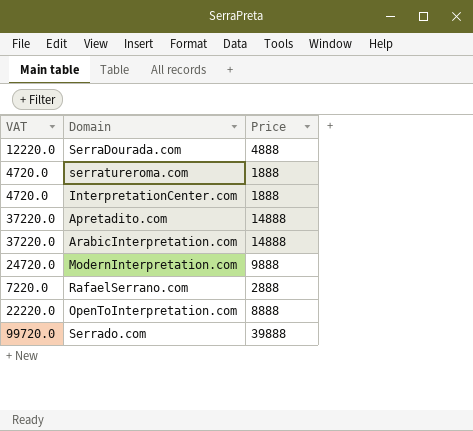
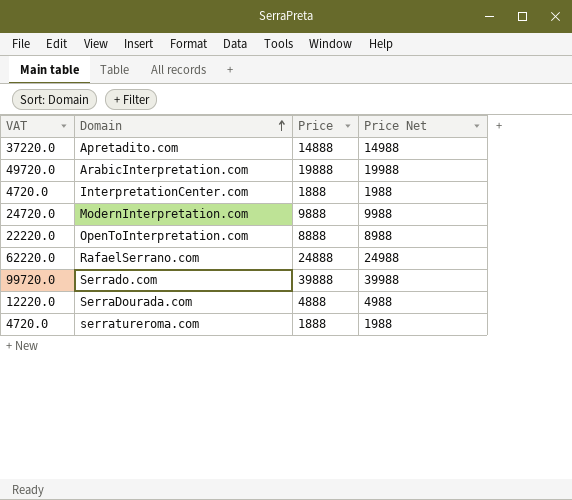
row order: none -> Domain ascending
column Price Net | formula: none -> [Price] + 100
ArabicInterpretation.com | VAT: 37220.0 -> 49720.0
ArabicInterpretation.com | Price: 14888 -> 19888
RafaelSerrano.com | VAT: 7220.0 -> 62220.0
RafaelSerrano.com | Price: 2888 -> 24888

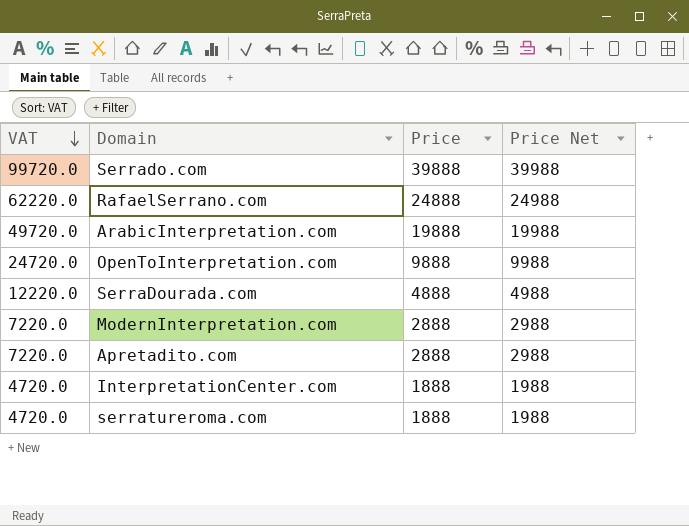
row order: Domain ascending -> VAT descending
OpenToInterpretation.com | VAT: 22220.0 -> 24720.0
OpenToInterpretation.com | Price: 8888 -> 9888
OpenToInterpretation.com | Price Net: 8988 -> 9988
ModernInterpretation.com | VAT: 24720.0 -> 7220.0
ModernInterpretation.com | Price: 9888 -> 2888
ModernInterpretation.com | Price Net: 9988 -> 2988
Apretadito.com | VAT: 37220.0 -> 7220.0
Apretadito.com | Price: 14888 -> 2888
Apretadito.com | Price Net: 14988 -> 2988

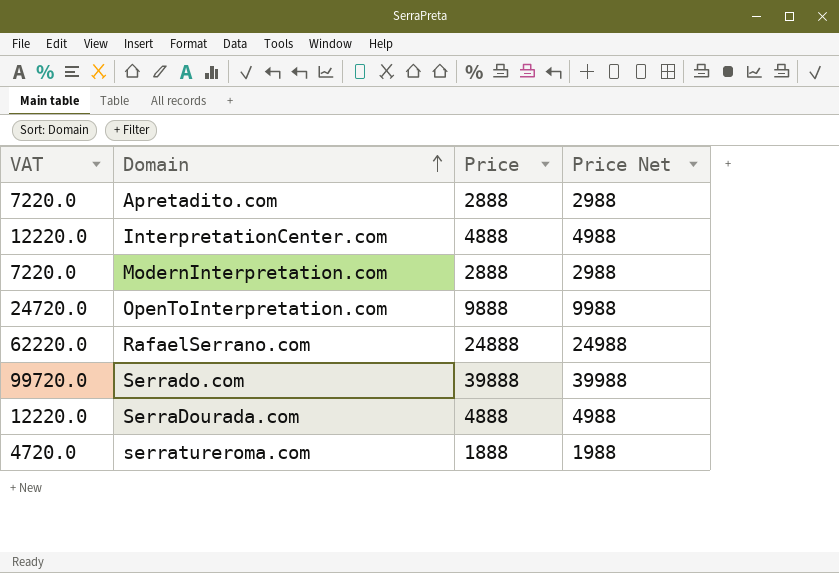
row order: VAT descending -> Domain ascending
row ArabicInterpretation.com: 49720.0 | 19888 | 19988 -> none
InterpretationCenter.com | VAT: 4720.0 -> 12220.0
InterpretationCenter.com | Price: 1888 -> 4888
InterpretationCenter.com | Price Net: 1988 -> 4988

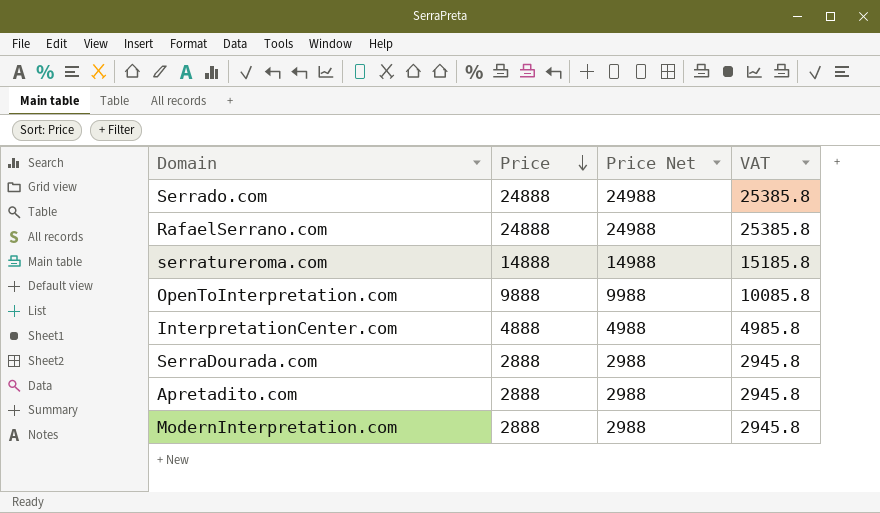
row order: Domain ascending -> Price descending
column VAT | formula: [Price] * 2.5 -> [Price] * 1.02
column VAT | position: 1 -> 4
Serrado.com | Price: 39888 -> 24888
Serrado.com | Price Net: 39988 -> 24988
serratureroma.com | Price: 1888 -> 14888
serratureroma.com | Price Net: 1988 -> 14988
SerraDourada.com | Price: 4888 -> 2888
SerraDourada.com | Price Net: 4988 -> 2988

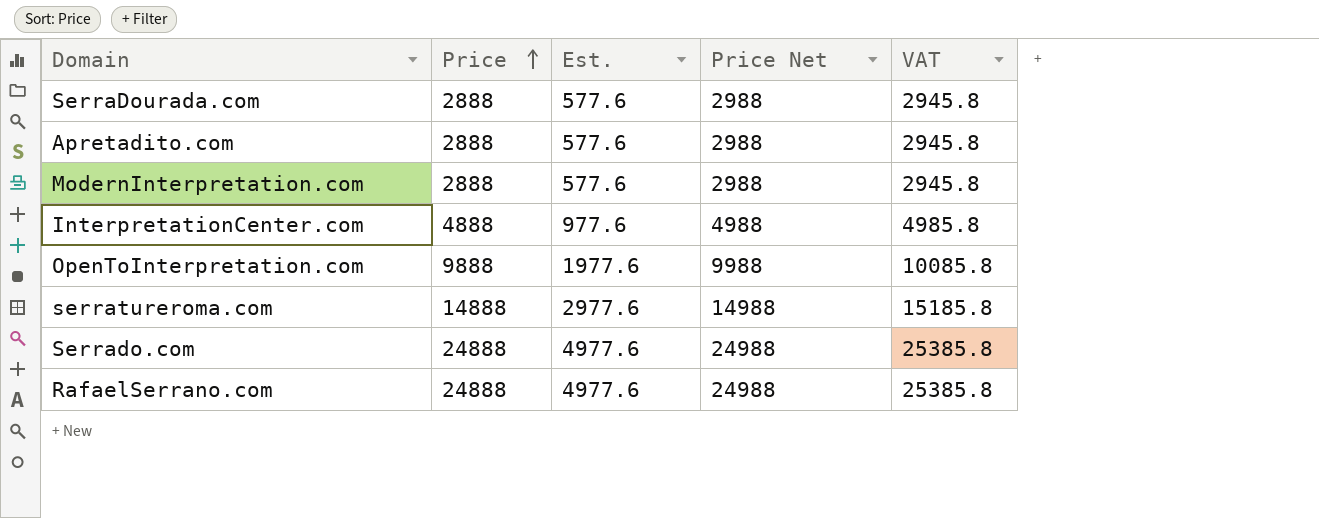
row order: Price descending -> Price ascending
column Est. | formula: none -> [Price] * 0.2

